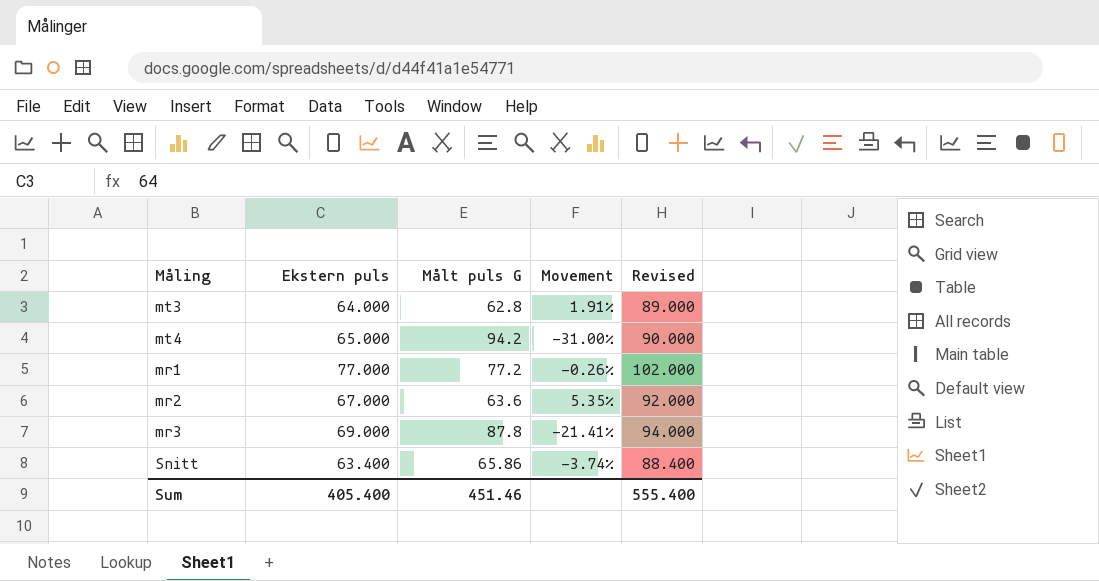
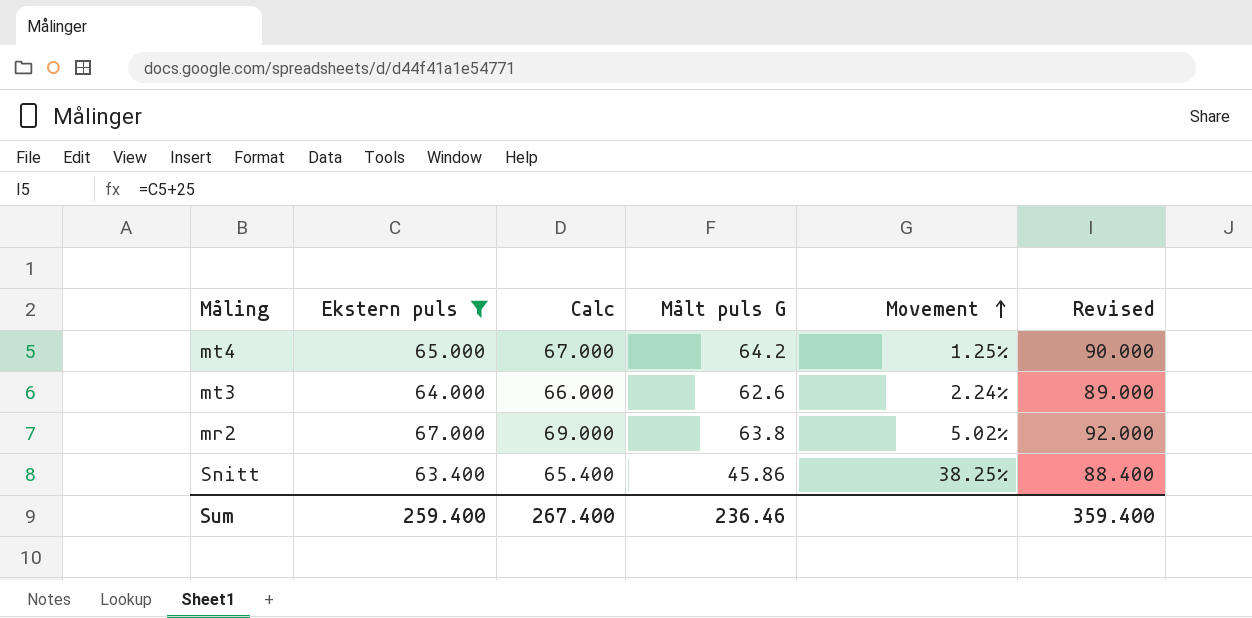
filter: none -> Ekstern puls <= 67.000
row order: none -> Movement ascending
column Calc | formula: none -> [Ekstern puls] + 2
mt4 | Målt puls G: 94.2 -> 64.2
mt4 | Movement: -31.00% -> 1.25%
mt3 | Målt puls G: 62.8 -> 62.6
mt3 | Movement: 1.91% -> 2.24%
mr2 | Målt puls G: 63.6 -> 63.8
mr2 | Movement: 5.35% -> 5.02%
Snitt | Målt puls G: 65.86 -> 45.86
Snitt | Movement: -3.74% -> 38.25%
Sum | Ekstern puls: 405.400 -> 259.400
Sum | Målt puls G: 451.46 -> 236.46
Sum | Revised: 555.400 -> 359.400

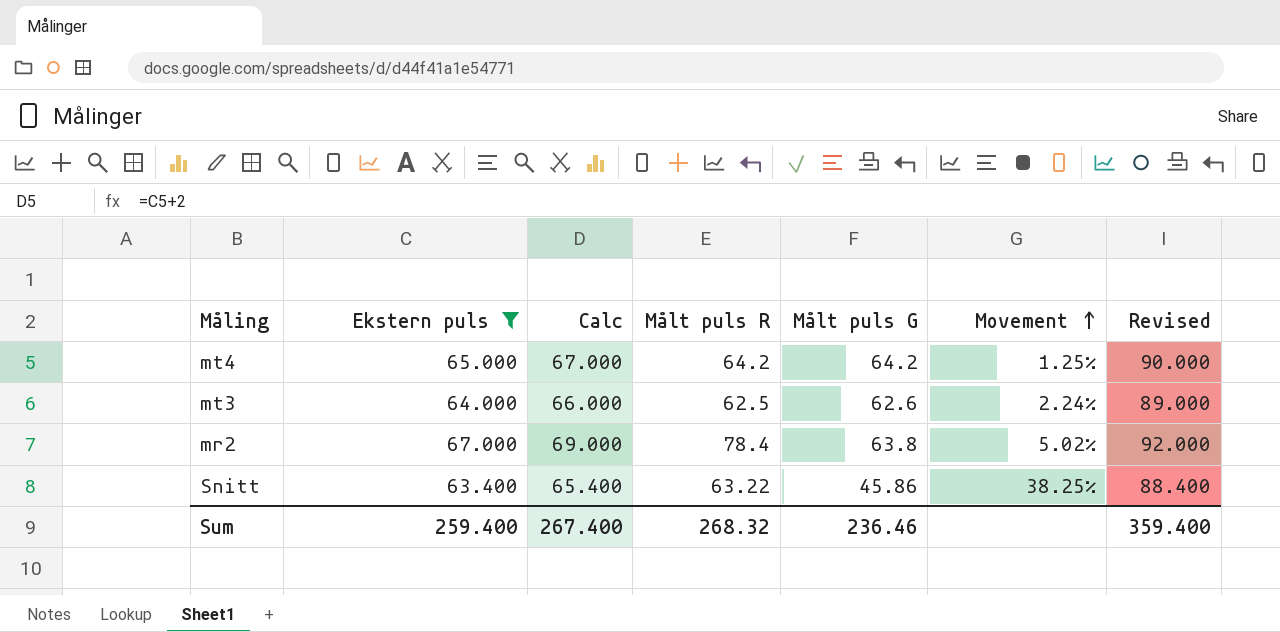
column Målt puls R | position: none -> 4

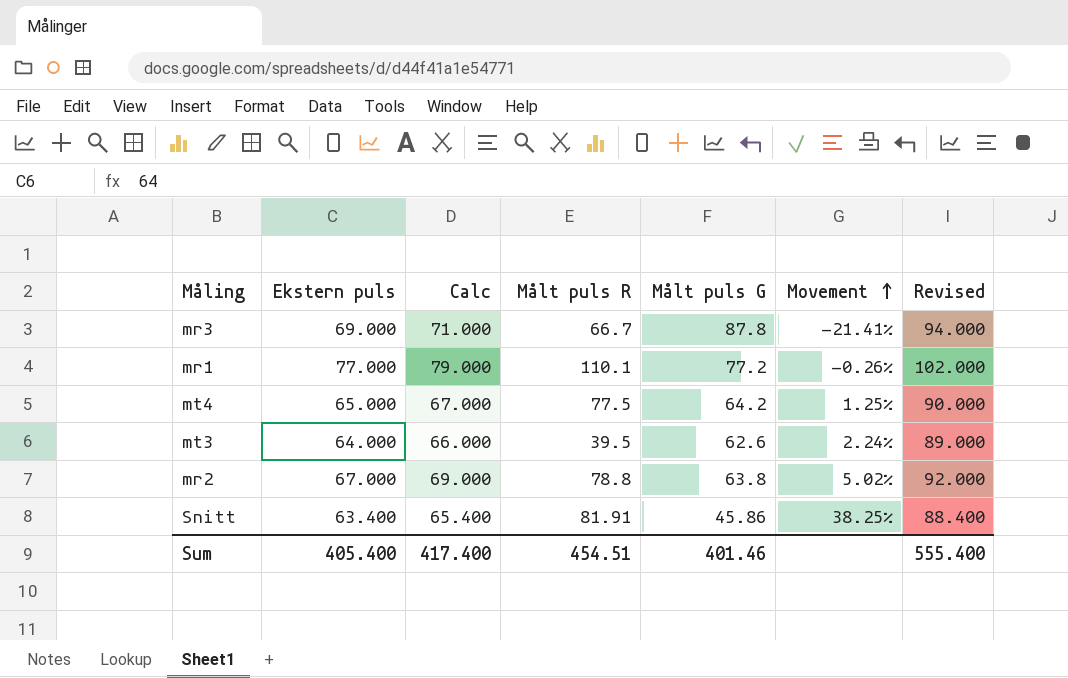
filter: Ekstern puls <= 67.000 -> none
mt4 | Målt puls R: 64.2 -> 77.5
mt3 | Målt puls R: 62.5 -> 39.5
mr2 | Målt puls R: 78.4 -> 78.8
Snitt | Målt puls R: 63.22 -> 81.91
Sum | Ekstern puls: 259.400 -> 405.400
Sum | Calc: 267.400 -> 417.400
Sum | Målt puls R: 268.32 -> 454.51
Sum | Målt puls G: 236.46 -> 401.46
Sum | Revised: 359.400 -> 555.400

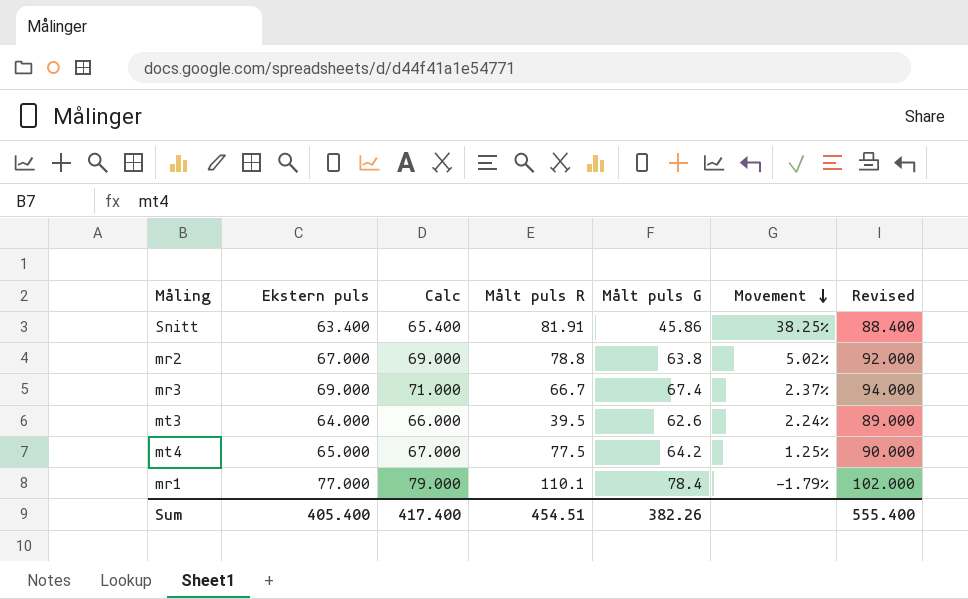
row order: Movement ascending -> Movement descending
mr3 | Målt puls G: 87.8 -> 67.4
mr3 | Movement: -21.41% -> 2.37%
mr1 | Målt puls G: 77.2 -> 78.4
mr1 | Movement: -0.26% -> -1.79%
Sum | Målt puls G: 401.46 -> 382.26

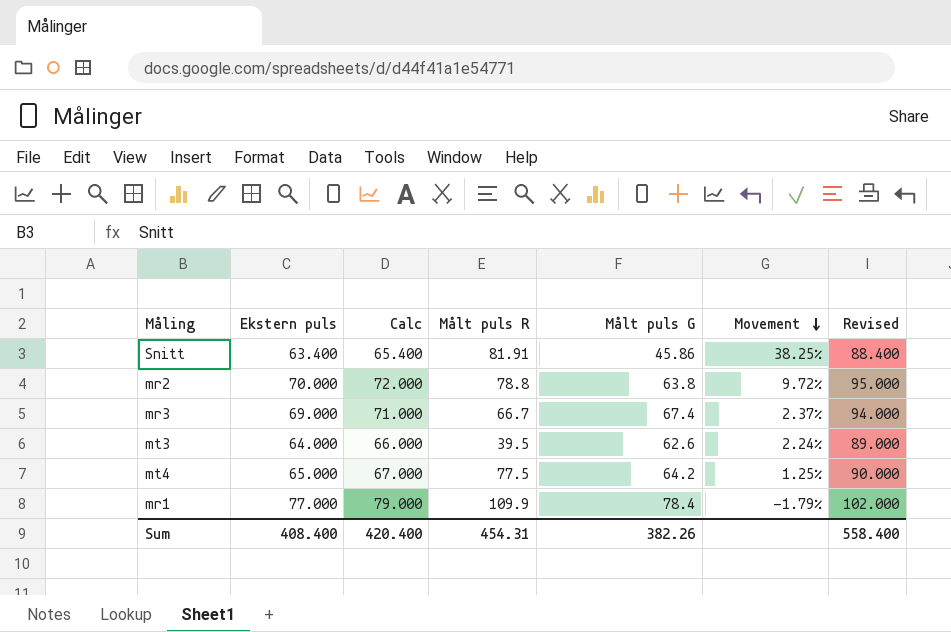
mr2 | Ekstern puls: 67.000 -> 70.000
mr2 | Calc: 69.000 -> 72.000
mr2 | Movement: 5.02% -> 9.72%
mr2 | Revised: 92.000 -> 95.000
mr1 | Målt puls R: 110.1 -> 109.9
Sum | Ekstern puls: 405.400 -> 408.400
Sum | Calc: 417.400 -> 420.400
Sum | Målt puls R: 454.51 -> 454.31
Sum | Revised: 555.400 -> 558.400

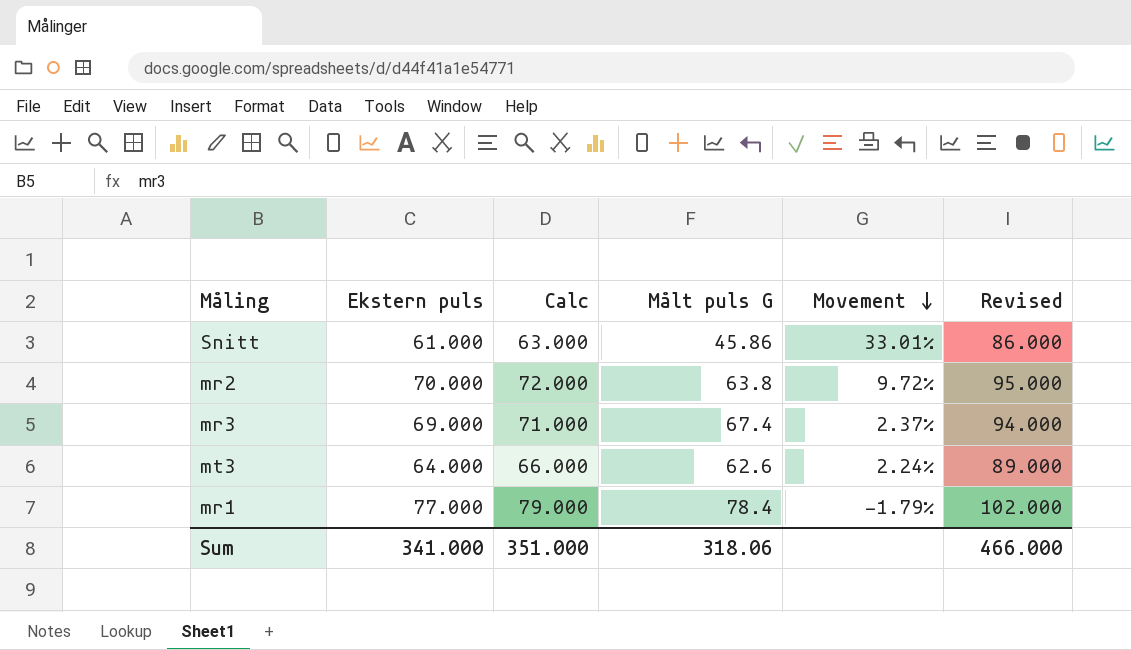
column Målt puls R | position: 4 -> none
row mt4: 65.000 | 67.000 | 77.5 | 64.2 | 1.25% | 90.000 -> none
Snitt | Ekstern puls: 63.400 -> 61.000
Snitt | Calc: 65.400 -> 63.000
Snitt | Movement: 38.25% -> 33.01%
Snitt | Revised: 88.400 -> 86.000
Sum | Ekstern puls: 408.400 -> 341.000
Sum | Calc: 420.400 -> 351.000
Sum | Målt puls G: 382.26 -> 318.06
Sum | Revised: 558.400 -> 466.000

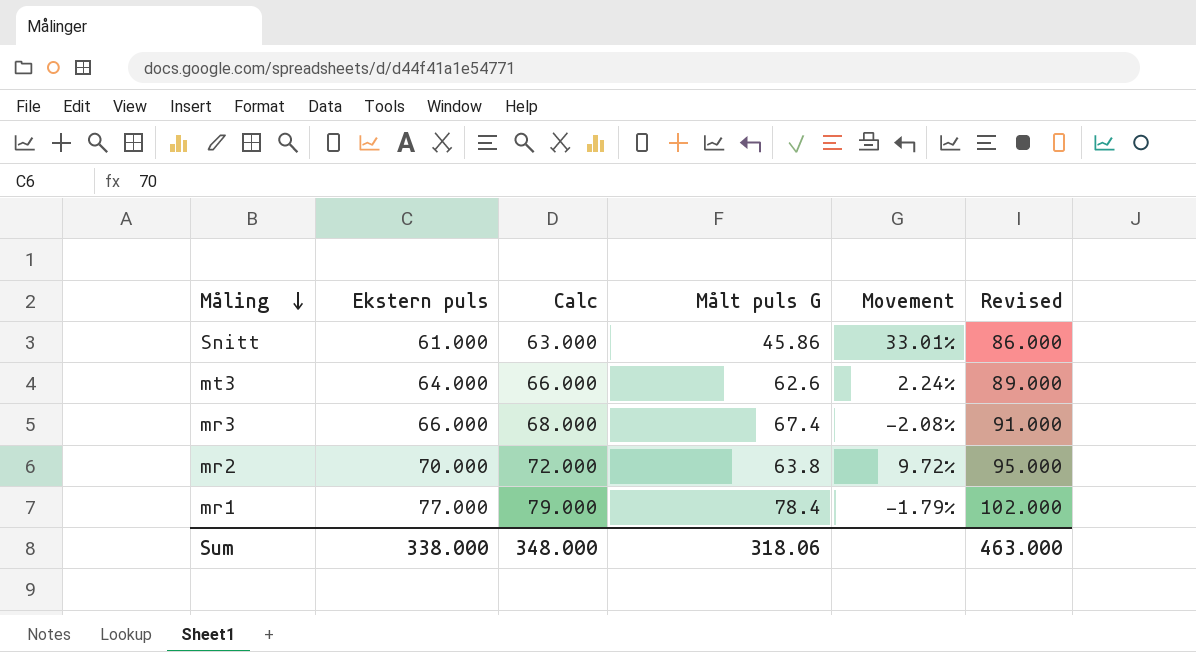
row order: Movement descending -> Måling descending
mr3 | Ekstern puls: 69.000 -> 66.000
mr3 | Calc: 71.000 -> 68.000
mr3 | Movement: 2.37% -> -2.08%
mr3 | Revised: 94.000 -> 91.000
Sum | Ekstern puls: 341.000 -> 338.000
Sum | Calc: 351.000 -> 348.000
Sum | Revised: 466.000 -> 463.000

